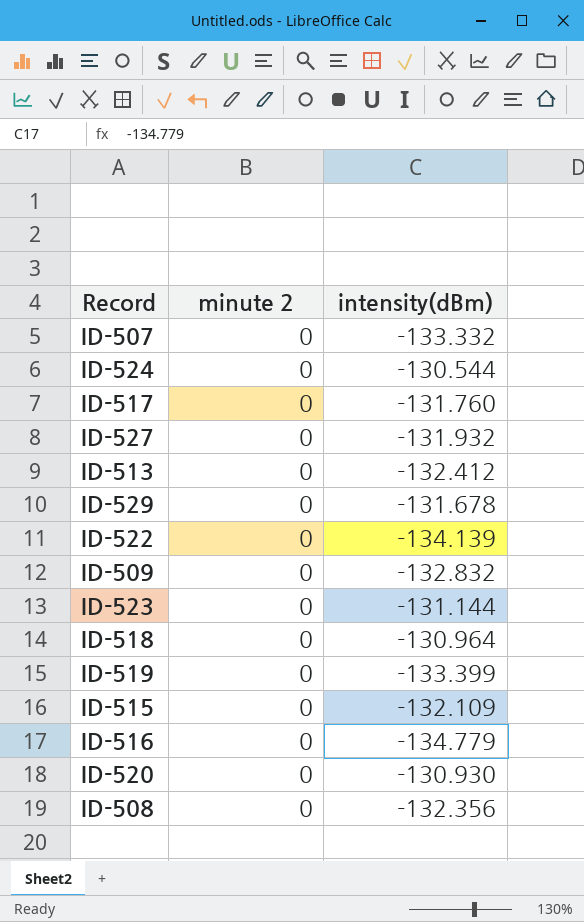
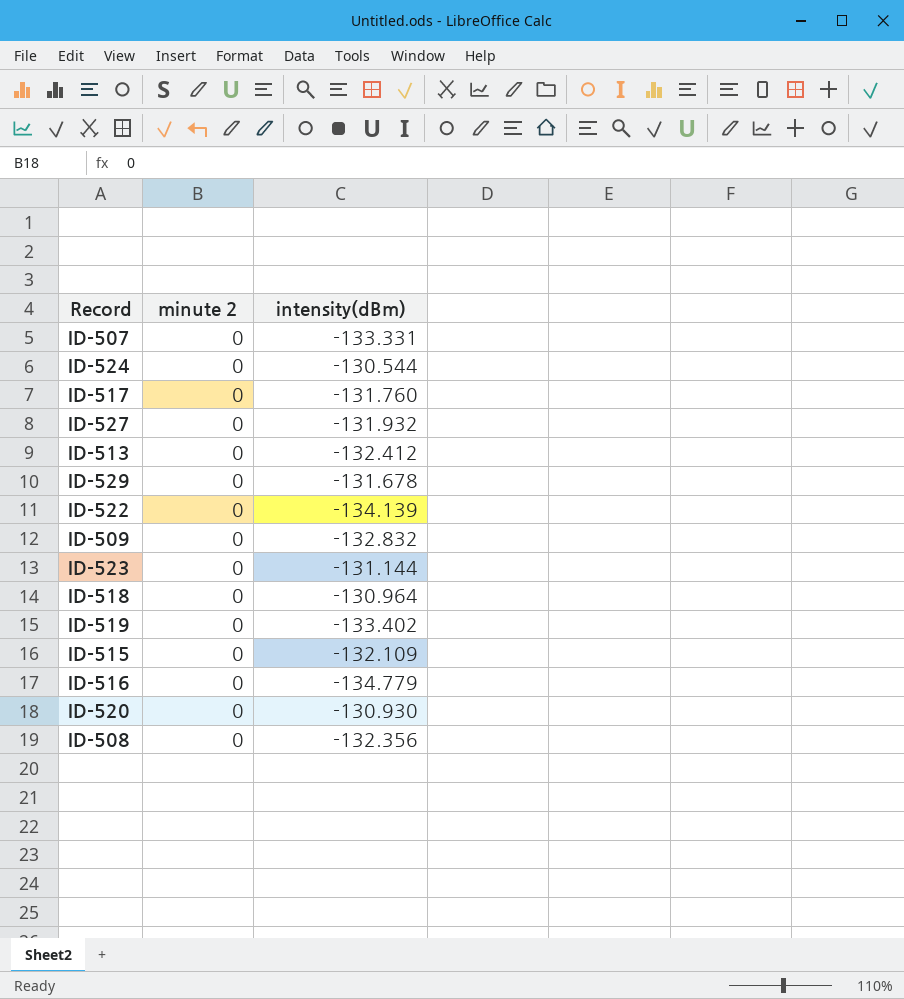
ID-507 | intensity(dBm): -133.332 -> -133.331
ID-519 | intensity(dBm): -133.399 -> -133.402

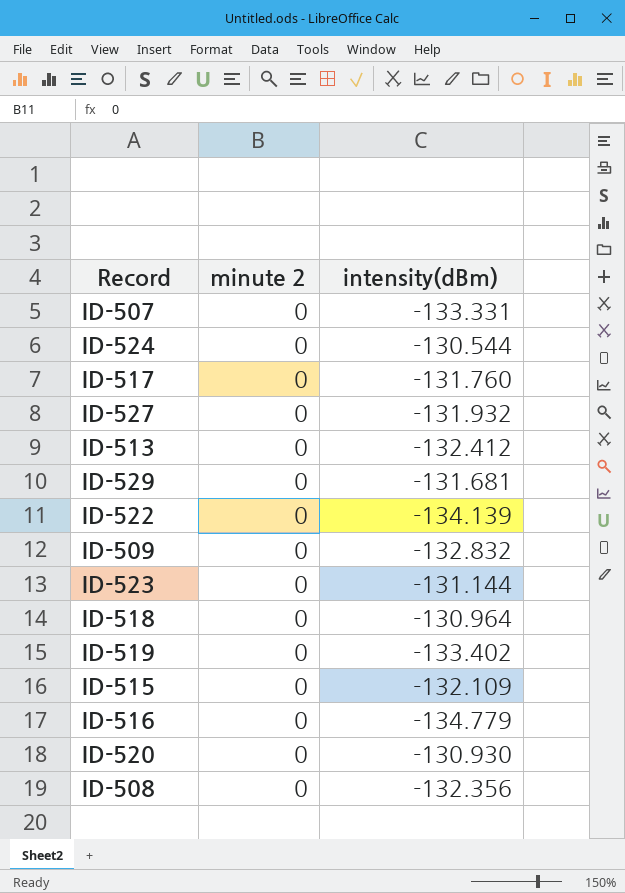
ID-529 | intensity(dBm): -131.678 -> -131.681

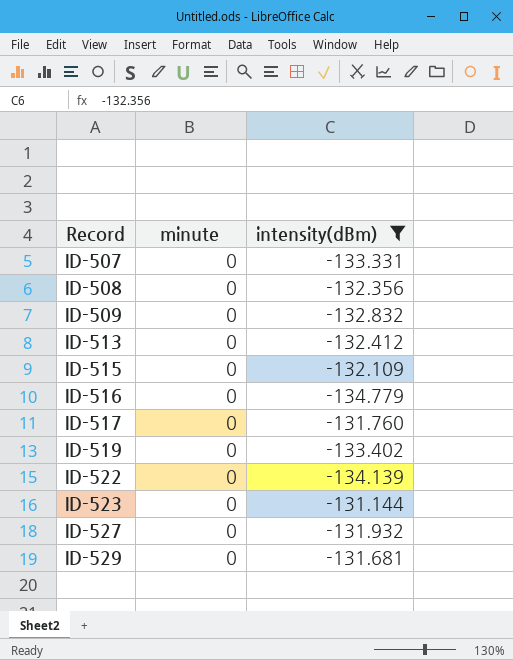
filter: none -> intensity(dBm) <= -131.144
row order: none -> Record ascending
column name: minute 2 -> minute

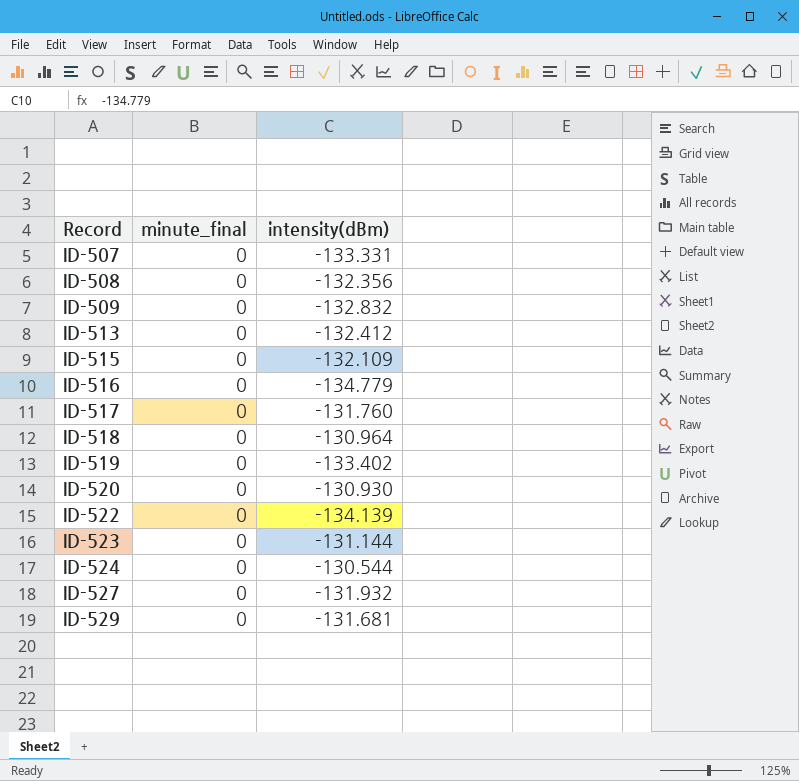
filter: intensity(dBm) <= -131.144 -> none
column name: minute -> minute_final

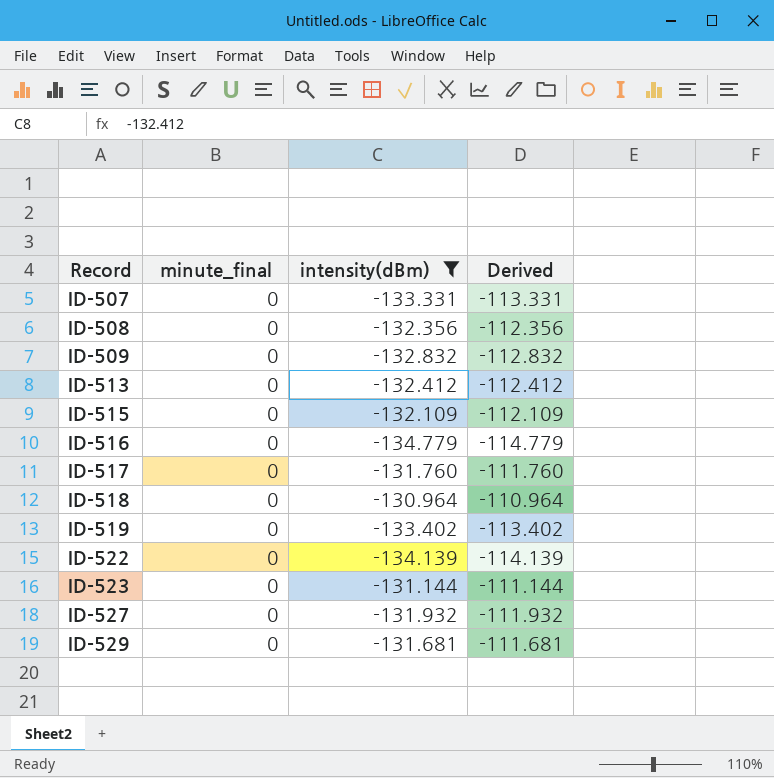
filter: none -> intensity(dBm) <= -130.964
column Derived | formula: none -> [intensity(dBm)] + 20

